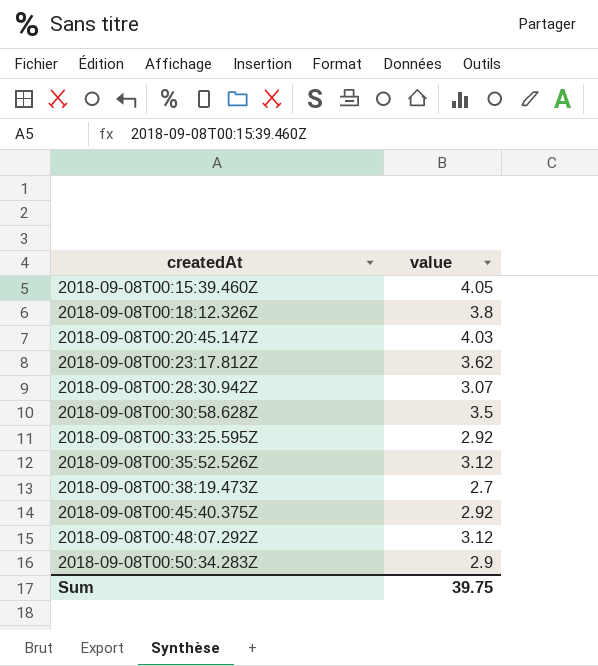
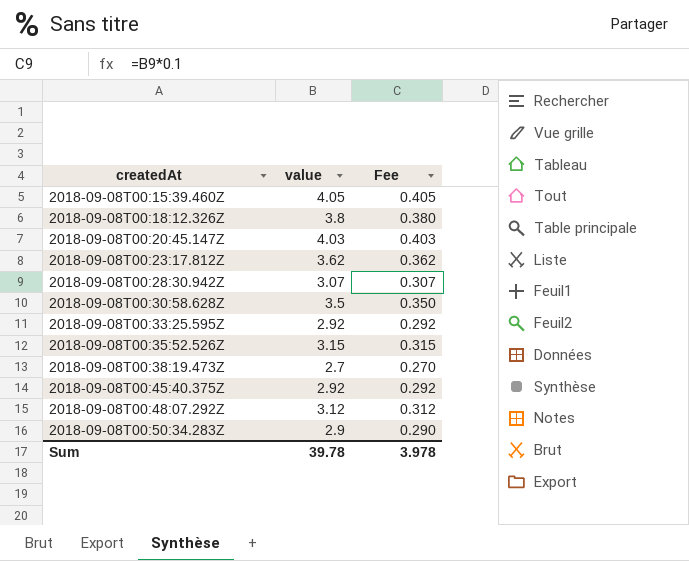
column Fee | formula: none -> [value] * 0.1
2018-09-08T00:35:52.526Z | value: 3.12 -> 3.15
Sum | value: 39.75 -> 39.78

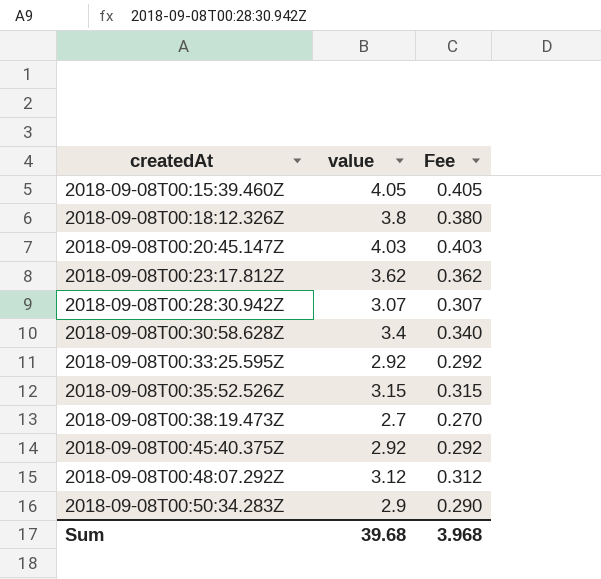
2018-09-08T00:30:58.628Z | value: 3.5 -> 3.4
2018-09-08T00:30:58.628Z | Fee: 0.350 -> 0.340
Sum | value: 39.78 -> 39.68
Sum | Fee: 3.978 -> 3.968

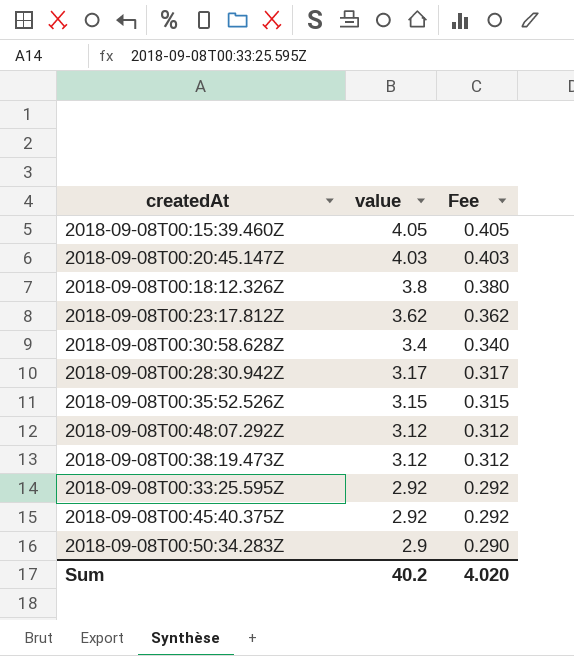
row order: createdAt ascending -> value descending
2018-09-08T00:28:30.942Z | value: 3.07 -> 3.17
2018-09-08T00:28:30.942Z | Fee: 0.307 -> 0.317
2018-09-08T00:38:19.473Z | value: 2.7 -> 3.12
2018-09-08T00:38:19.473Z | Fee: 0.270 -> 0.312
Sum | value: 39.68 -> 40.2
Sum | Fee: 3.968 -> 4.020

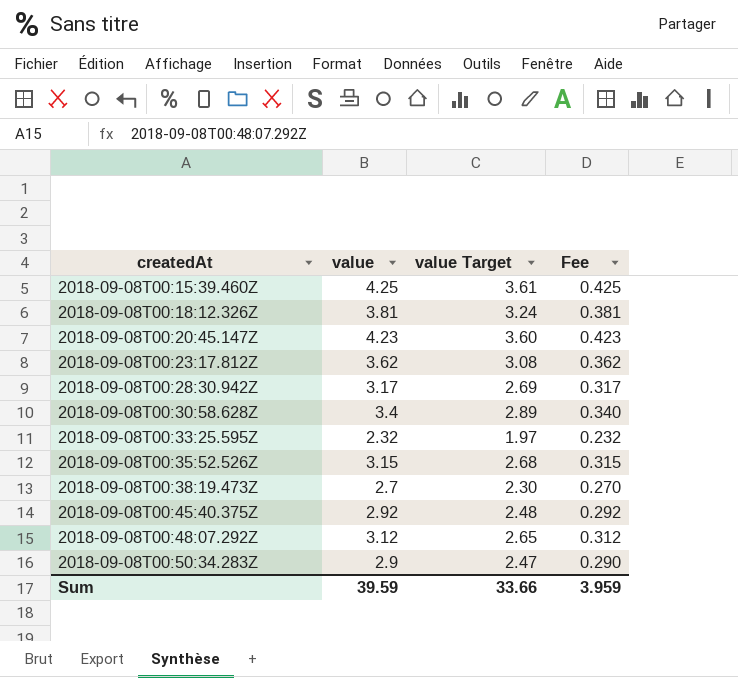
row order: value descending -> createdAt ascending
column value Target | formula: none -> [value] * 0.85
2018-09-08T00:15:39.460Z | value: 4.05 -> 4.25
2018-09-08T00:15:39.460Z | Fee: 0.405 -> 0.425
2018-09-08T00:18:12.326Z | value: 3.8 -> 3.81
2018-09-08T00:18:12.326Z | Fee: 0.380 -> 0.381
2018-09-08T00:20:45.147Z | value: 4.03 -> 4.23
2018-09-08T00:20:45.147Z | Fee: 0.403 -> 0.423
2018-09-08T00:33:25.595Z | value: 2.92 -> 2.32
2018-09-08T00:33:25.595Z | Fee: 0.292 -> 0.232
2018-09-08T00:38:19.473Z | value: 3.12 -> 2.7
2018-09-08T00:38:19.473Z | Fee: 0.312 -> 0.270
Sum | value: 40.2 -> 39.59
Sum | Fee: 4.020 -> 3.959

